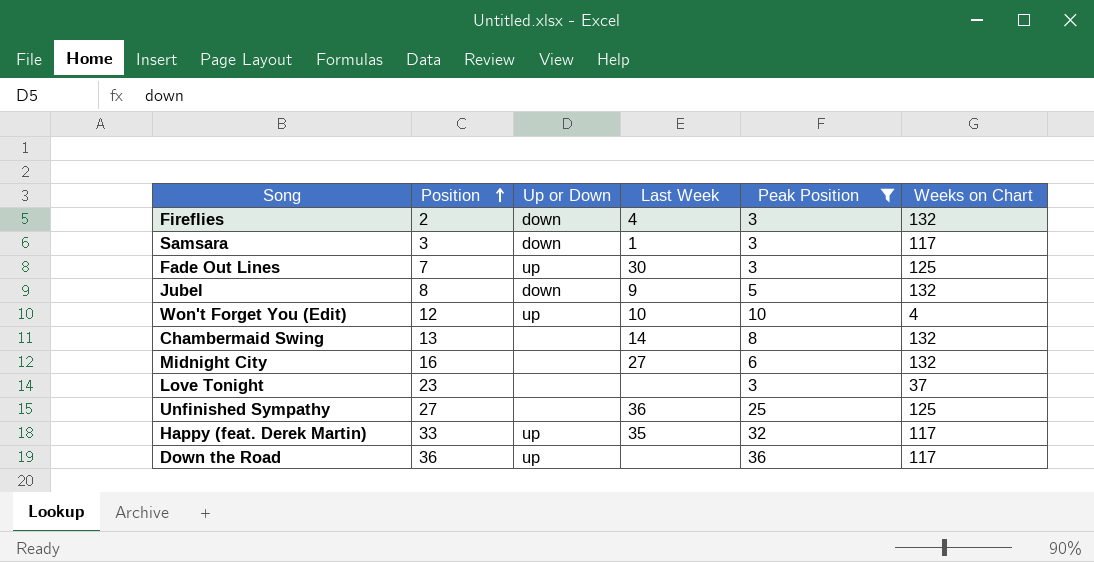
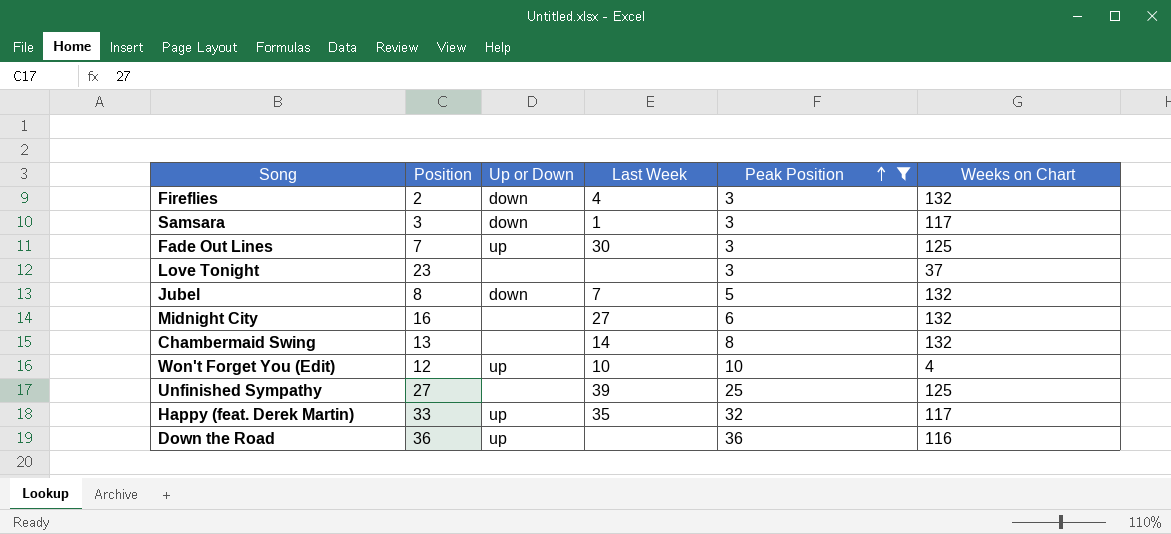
row order: Position ascending -> Peak Position ascending
Jubel | Last Week: 9 -> 7
Unfinished Sympathy | Last Week: 36 -> 39
Down the Road | Weeks on Chart: 117 -> 116

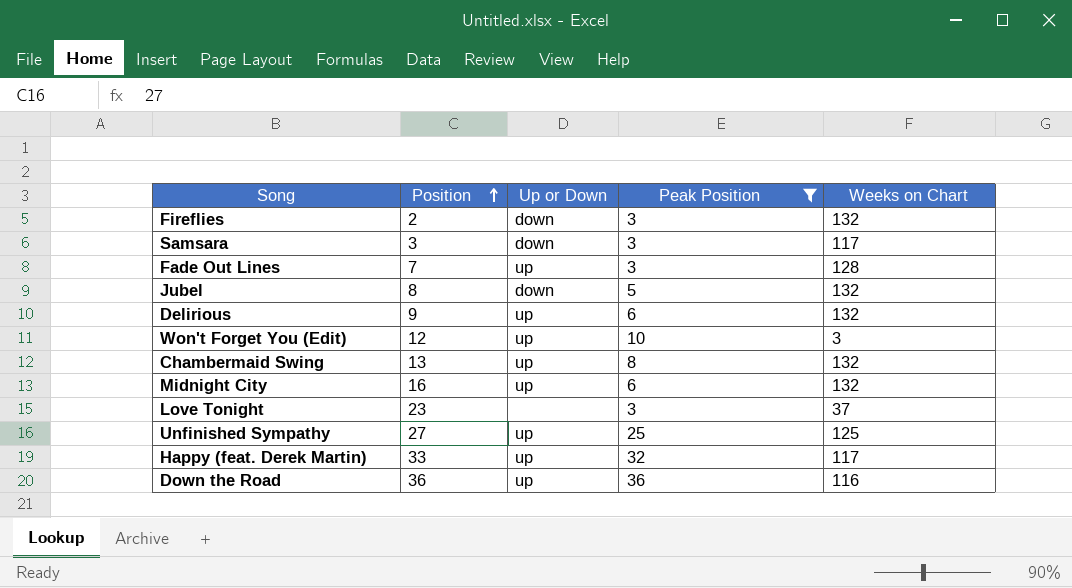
row order: Peak Position ascending -> Position ascending
column Last Week | position: 4 -> none
Fade Out Lines | Weeks on Chart: 125 -> 128
row Delirious: none -> 9 | up | 6 | 132
Won't Forget You (Edit) | Weeks on Chart: 4 -> 3
Chambermaid Swing | Up or Down: none -> up
Midnight City | Up or Down: none -> up
Unfinished Sympathy | Up or Down: none -> up

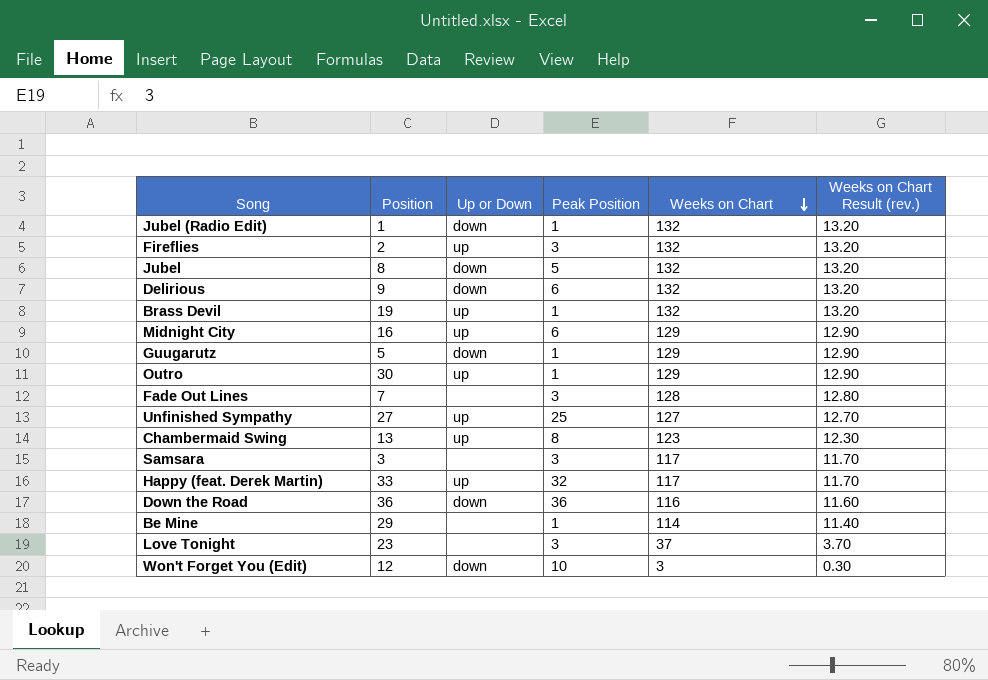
filter: Peak Position != 1 -> none
row order: Position ascending -> Weeks on Chart descending
column Weeks on Chart Result (rev.) | formula: none -> [Weeks on Chart] * 0.1
Fireflies | Up or Down: down -> up
Delirious | Up or Down: up -> down
Midnight City | Weeks on Chart: 132 -> 129
Fade Out Lines | Up or Down: up -> none
Unfinished Sympathy | Weeks on Chart: 125 -> 127
Chambermaid Swing | Weeks on Chart: 132 -> 123
Samsara | Up or Down: down -> none
Down the Road | Up or Down: up -> down
Won't Forget You (Edit) | Up or Down: up -> down

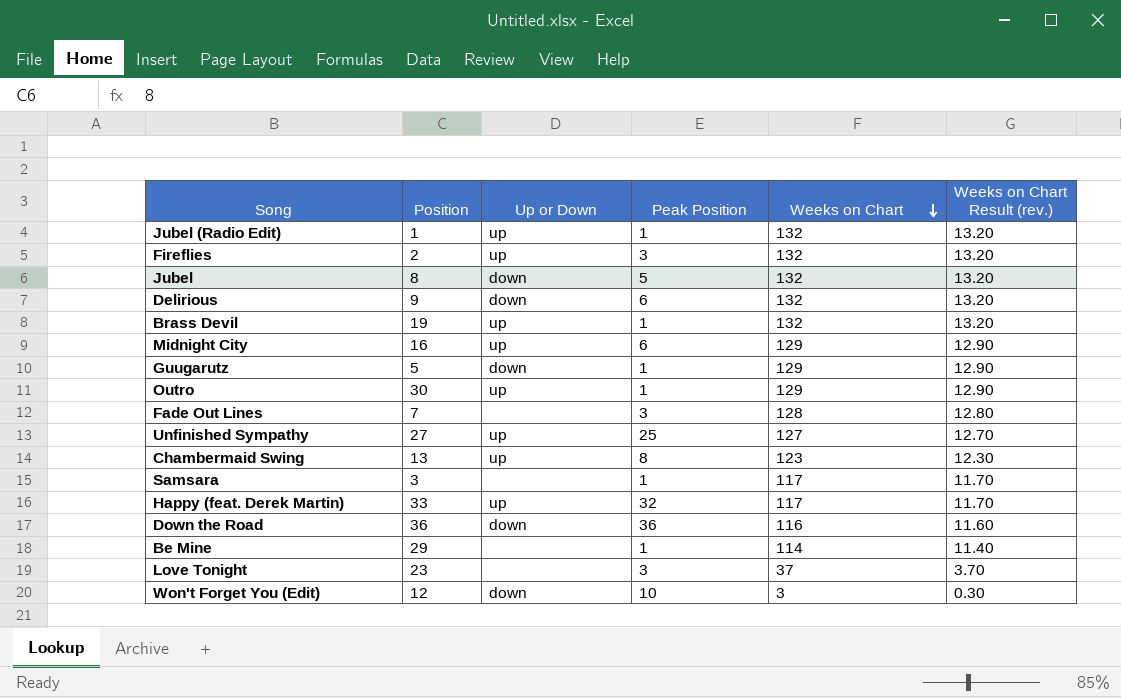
Jubel (Radio Edit) | Up or Down: down -> up
Samsara | Peak Position: 3 -> 1

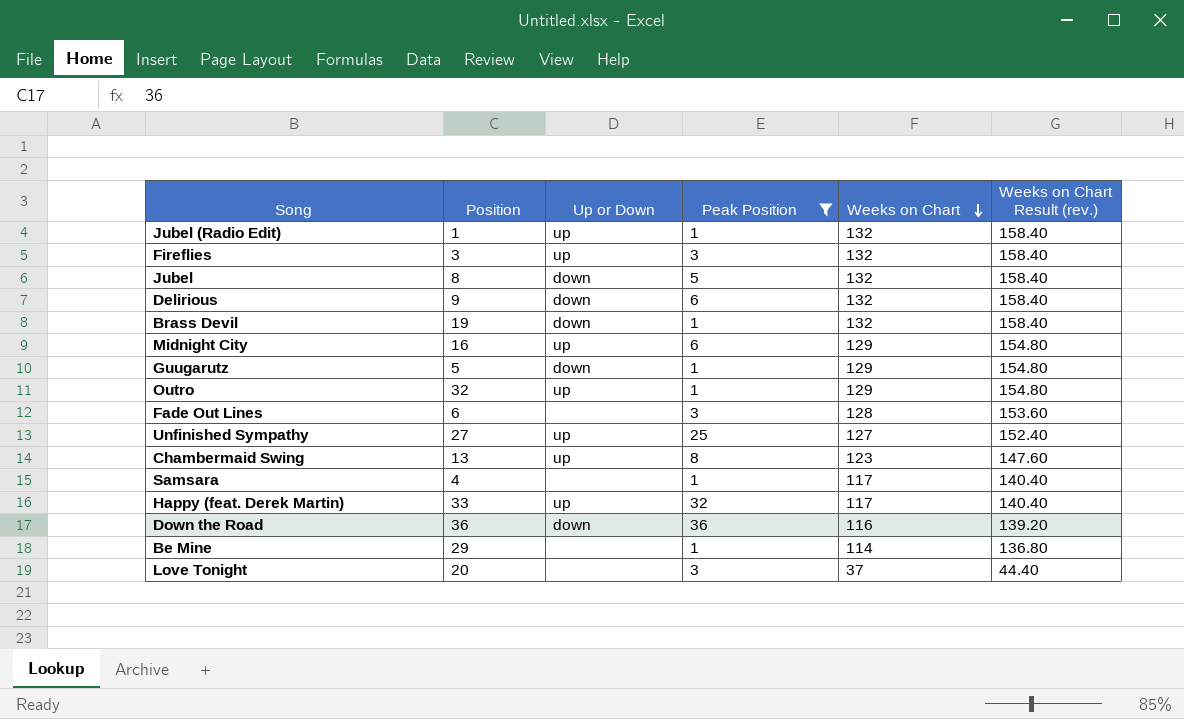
filter: none -> Peak Position != 10
column Weeks on Chart Result (rev.) | formula: [Weeks on Chart] * 0.1 -> [Weeks on Chart] * 1.2
Fireflies | Position: 2 -> 3
Brass Devil | Up or Down: up -> down
Outro | Position: 30 -> 32
Fade Out Lines | Position: 7 -> 6
Samsara | Position: 3 -> 4
Love Tonight | Position: 23 -> 20

